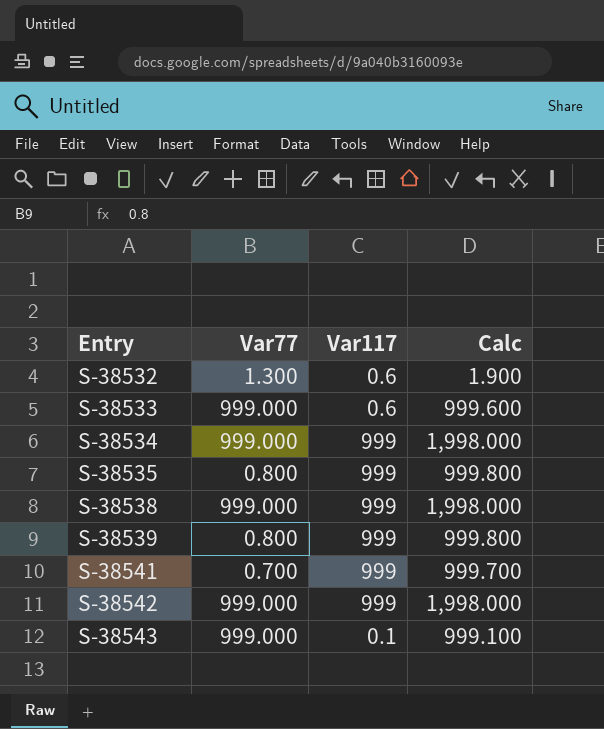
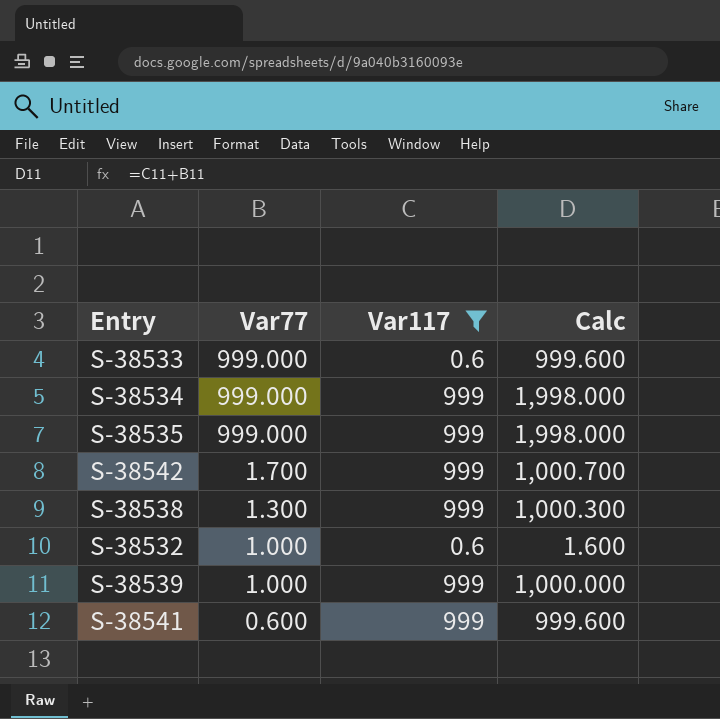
filter: none -> Var117 != 0.1
row order: Entry ascending -> Var77 descending
S-38535 | Var77: 0.800 -> 999.000
S-38535 | Calc: 999.800 -> 1,998.000
S-38542 | Var77: 999.000 -> 1.700
S-38542 | Calc: 1,998.000 -> 1,000.700
S-38538 | Var77: 999.000 -> 1.300
S-38538 | Calc: 1,998.000 -> 1,000.300
S-38532 | Var77: 1.300 -> 1.000
S-38532 | Calc: 1.900 -> 1.600
S-38539 | Var77: 0.800 -> 1.000
S-38539 | Calc: 999.800 -> 1,000.000
S-38541 | Var77: 0.700 -> 0.600
S-38541 | Calc: 999.700 -> 999.600

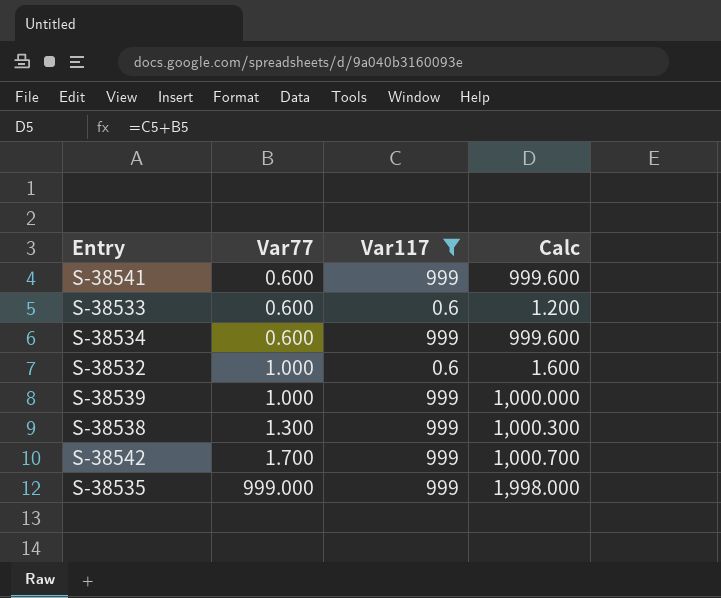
row order: Var77 descending -> Var77 ascending
S-38533 | Var77: 999.000 -> 0.600
S-38533 | Calc: 999.600 -> 1.200
S-38534 | Var77: 999.000 -> 0.600
S-38534 | Calc: 1,998.000 -> 999.600

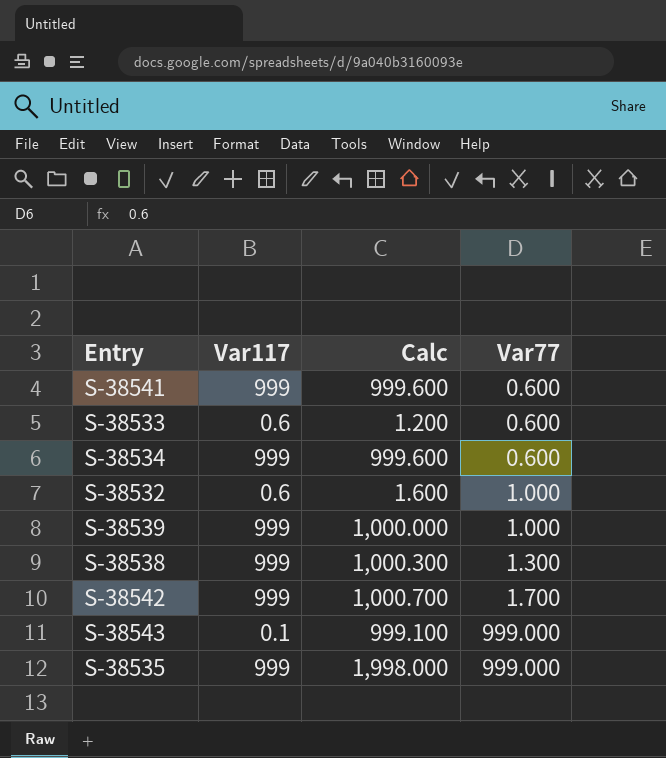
filter: Var117 != 0.1 -> none
column Var77 | position: 2 -> 4

